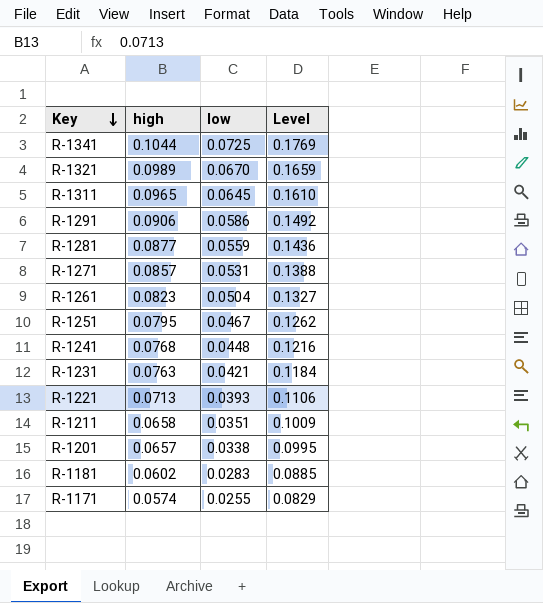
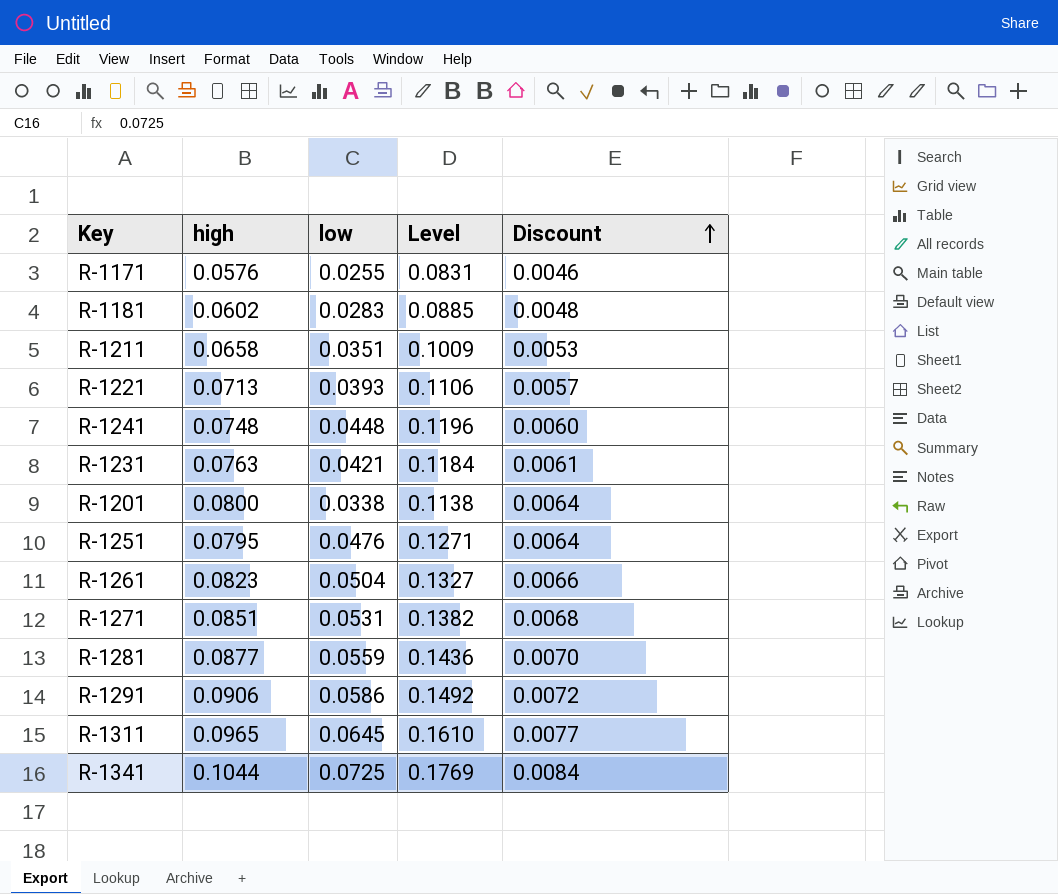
row order: Key descending -> Discount ascending
column Discount | formula: none -> [high] * 0.08
row R-1321: 0.0989 | 0.0670 | 0.1659 -> none
R-1171 | high: 0.0574 -> 0.0576
R-1171 | Level: 0.0829 -> 0.0831
R-1241 | high: 0.0768 -> 0.0748
R-1241 | Level: 0.1216 -> 0.1196
R-1201 | high: 0.0657 -> 0.0800
R-1201 | Level: 0.0995 -> 0.1138
R-1251 | low: 0.0467 -> 0.0476
R-1251 | Level: 0.1262 -> 0.1271
R-1271 | high: 0.0857 -> 0.0851
R-1271 | Level: 0.1388 -> 0.1382

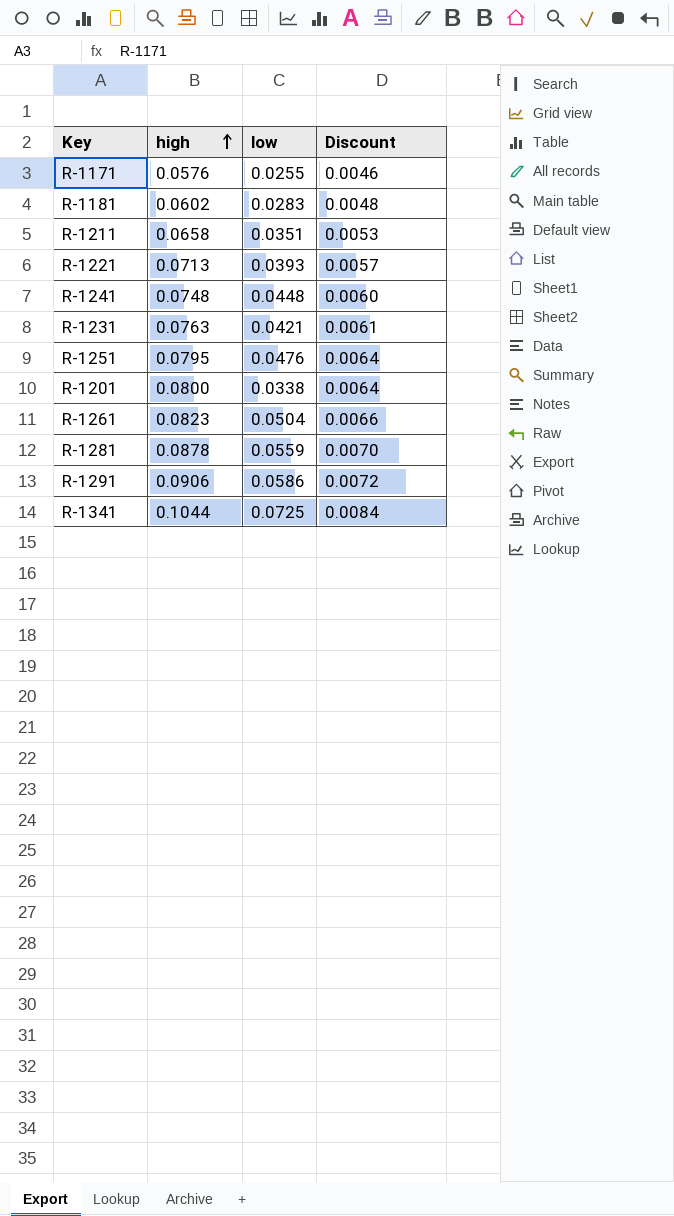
row order: Discount ascending -> high ascending
column Level | formula: [high] + [low] -> none
row R-1271: 0.0851 | 0.0531 | 0.1382 | 0.0068 -> none
row R-1311: 0.0965 | 0.0645 | 0.1610 | 0.0077 -> none
R-1281 | high: 0.0877 -> 0.0878

